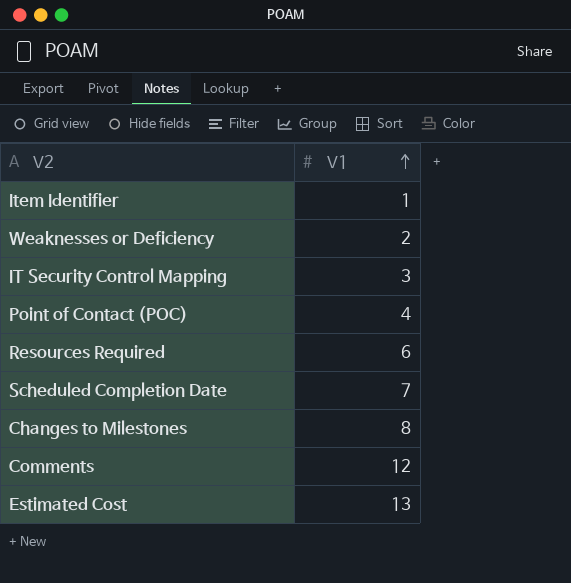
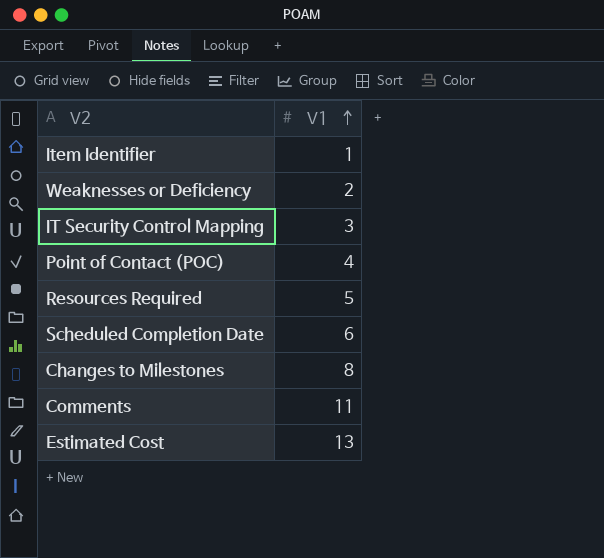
Resources Required | V1: 6 -> 5
Scheduled Completion Date | V1: 7 -> 6
Comments | V1: 12 -> 11

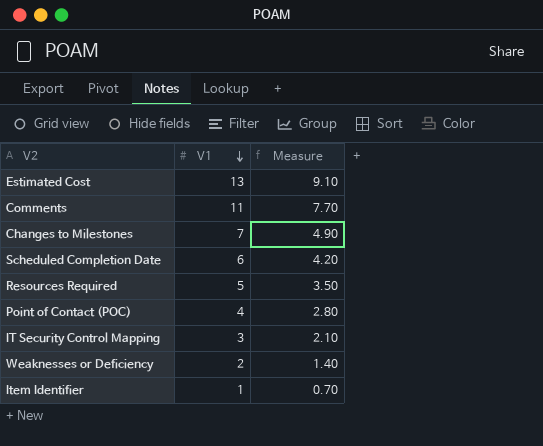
row order: V1 ascending -> V1 descending
column Measure | formula: none -> [V1] * 0.7
Changes to Milestones | V1: 8 -> 7

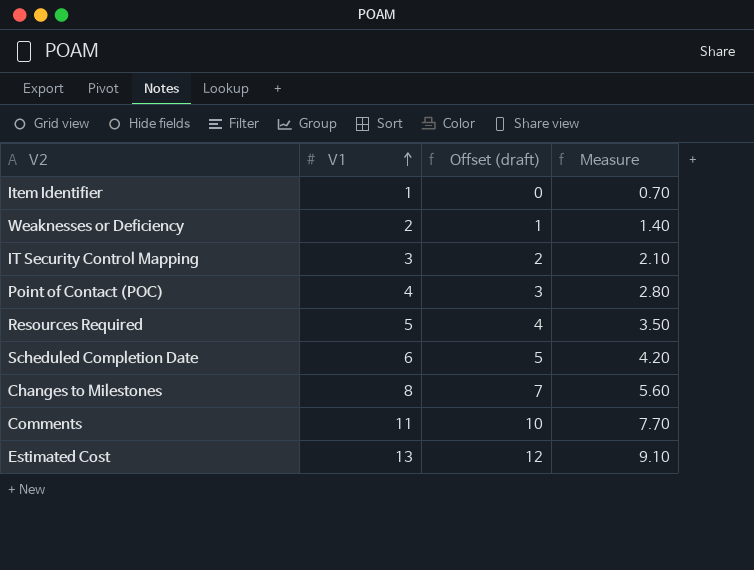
row order: V1 descending -> V1 ascending
column Offset (draft) | formula: none -> [V1] - 1
Changes to Milestones | V1: 7 -> 8
Changes to Milestones | Measure: 4.90 -> 5.60

